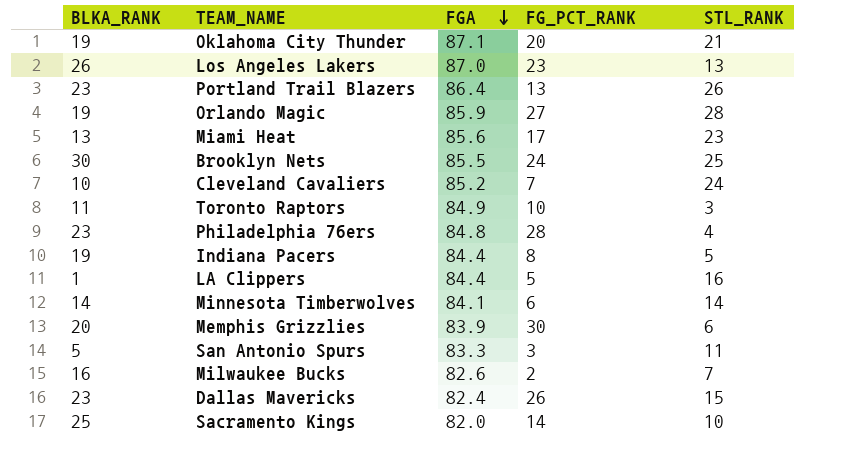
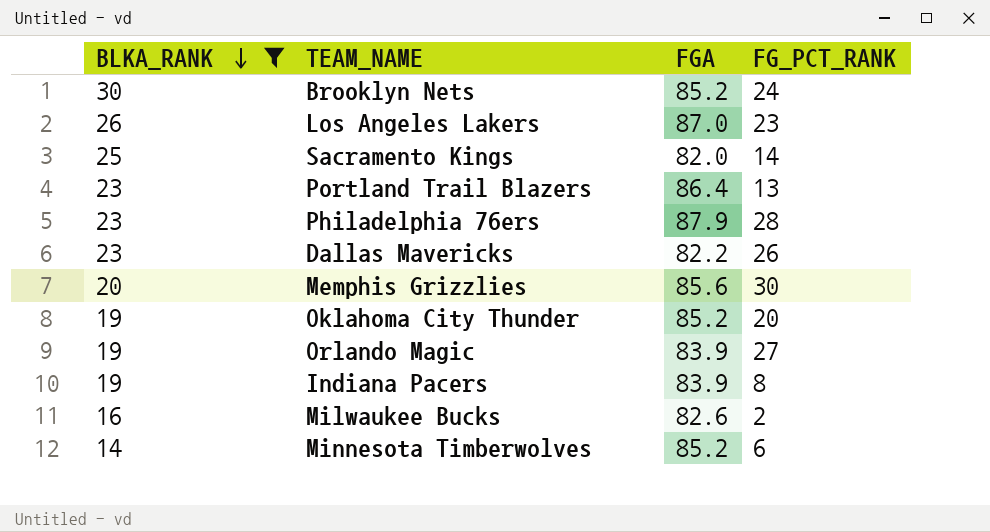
filter: none -> BLKA_RANK >= 14
row order: FGA descending -> BLKA_RANK descending
column STL_RANK | position: 5 -> none
Brooklyn Nets | FGA: 85.5 -> 85.2
Philadelphia 76ers | FGA: 84.8 -> 87.9
Dallas Mavericks | FGA: 82.4 -> 82.2
Memphis Grizzlies | FGA: 83.9 -> 85.6
Oklahoma City Thunder | FGA: 87.1 -> 85.2
Orlando Magic | FGA: 85.9 -> 83.9
Indiana Pacers | FGA: 84.4 -> 83.9
Minnesota Timberwolves | FGA: 84.1 -> 85.2

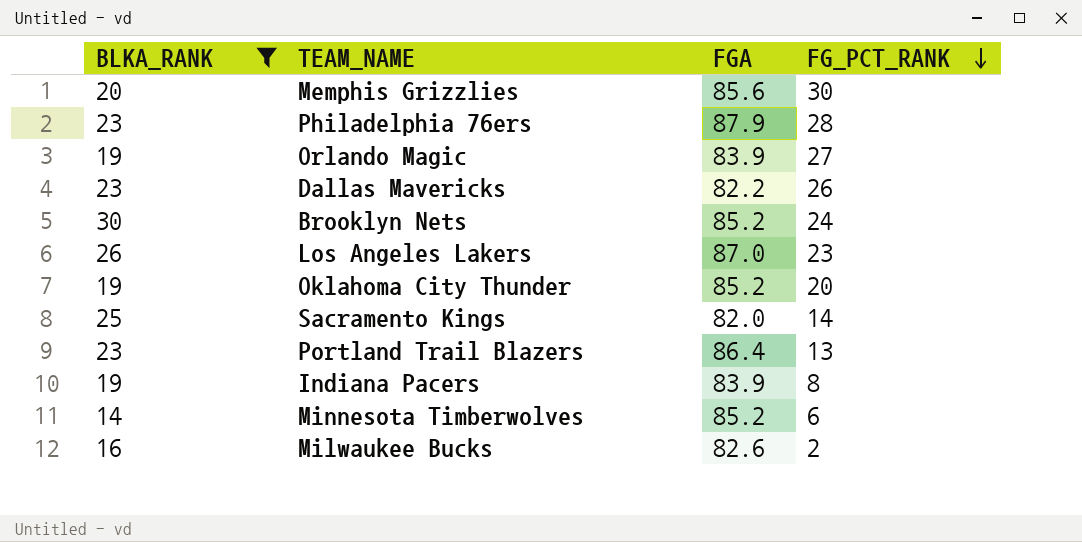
row order: BLKA_RANK descending -> FG_PCT_RANK descending

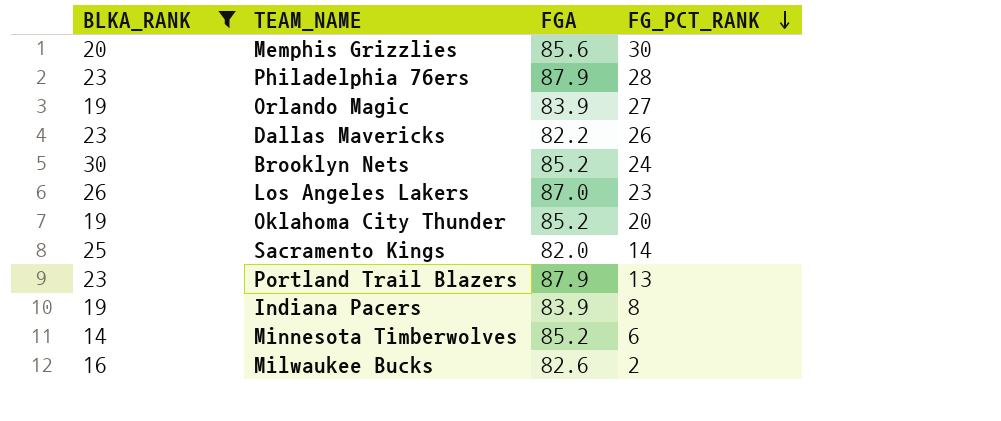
Portland Trail Blazers | FGA: 86.4 -> 87.9

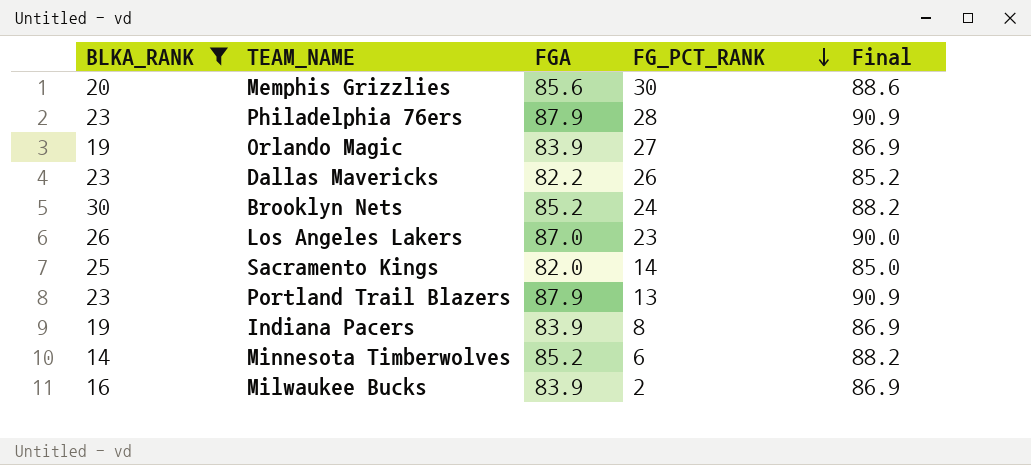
column Final | formula: none -> [FGA] + 3
row Oklahoma City Thunder: 19 | 85.2 | 20 -> none
Milwaukee Bucks | FGA: 82.6 -> 83.9

